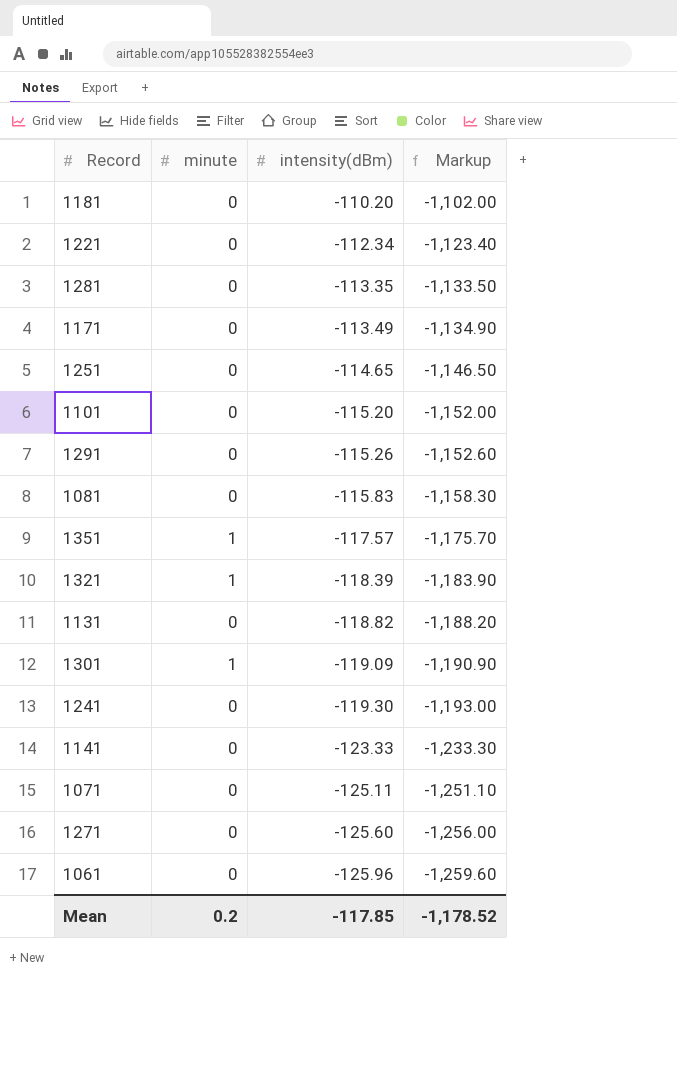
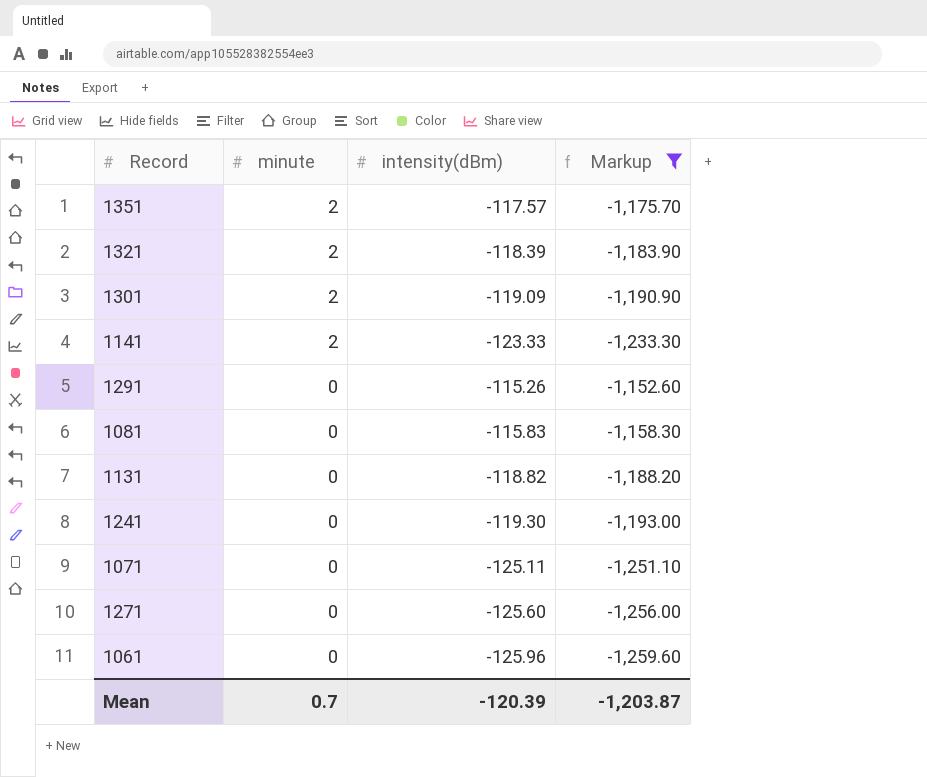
filter: none -> Markup <= -1,152.60
row order: intensity(dBm) descending -> minute descending
1351 | minute: 1 -> 2
1321 | minute: 1 -> 2
1301 | minute: 1 -> 2
1141 | minute: 0 -> 2
Mean | minute: 0.2 -> 0.7
Mean | intensity(dBm): -117.85 -> -120.39
Mean | Markup: -1,178.52 -> -1,203.87

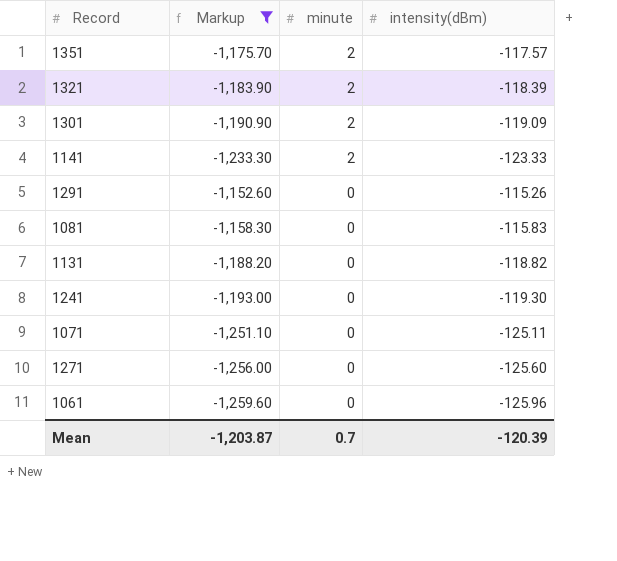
column Markup | position: 4 -> 2

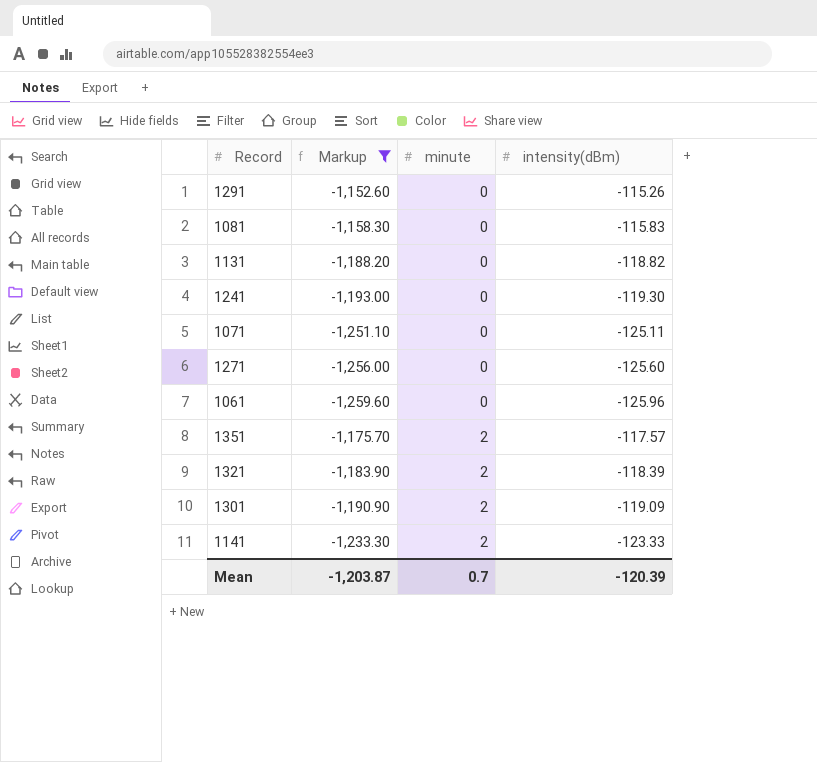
row order: minute descending -> minute ascending

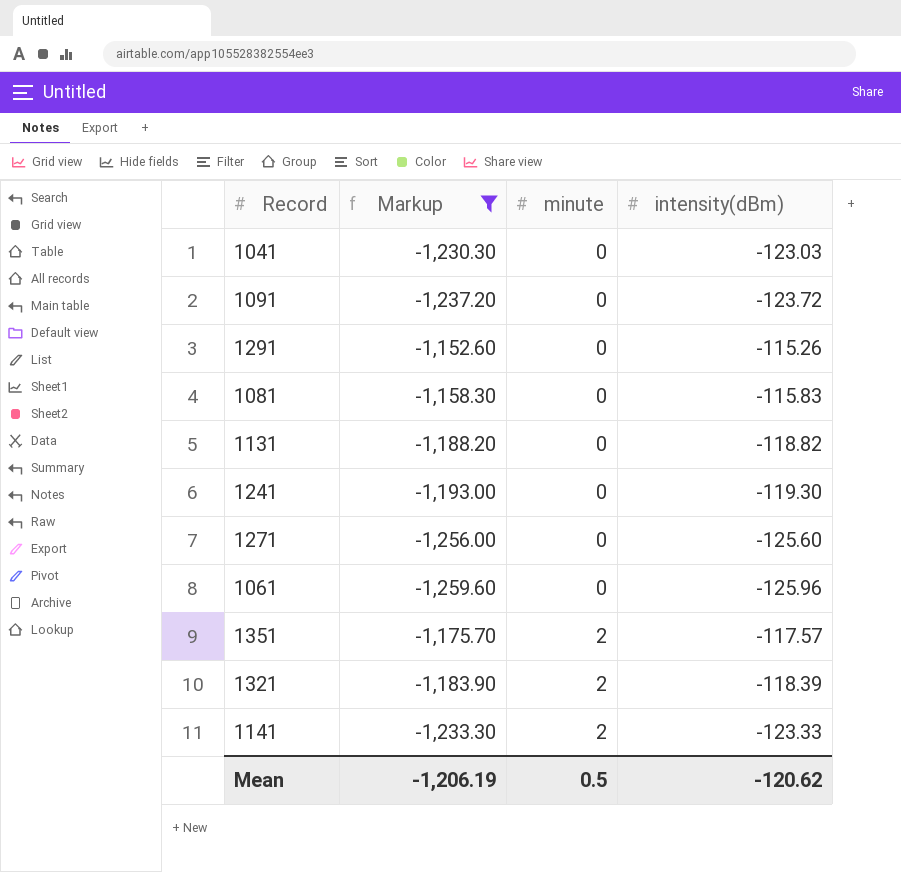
row 1071: -1,251.10 | 0 | -125.11 -> none
row 1301: -1,190.90 | 2 | -119.09 -> none
row 1041: none -> -1,230.30 | 0 | -123.03
row 1091: none -> -1,237.20 | 0 | -123.72
Mean | Markup: -1,203.87 -> -1,206.19
Mean | minute: 0.7 -> 0.5
Mean | intensity(dBm): -120.39 -> -120.62

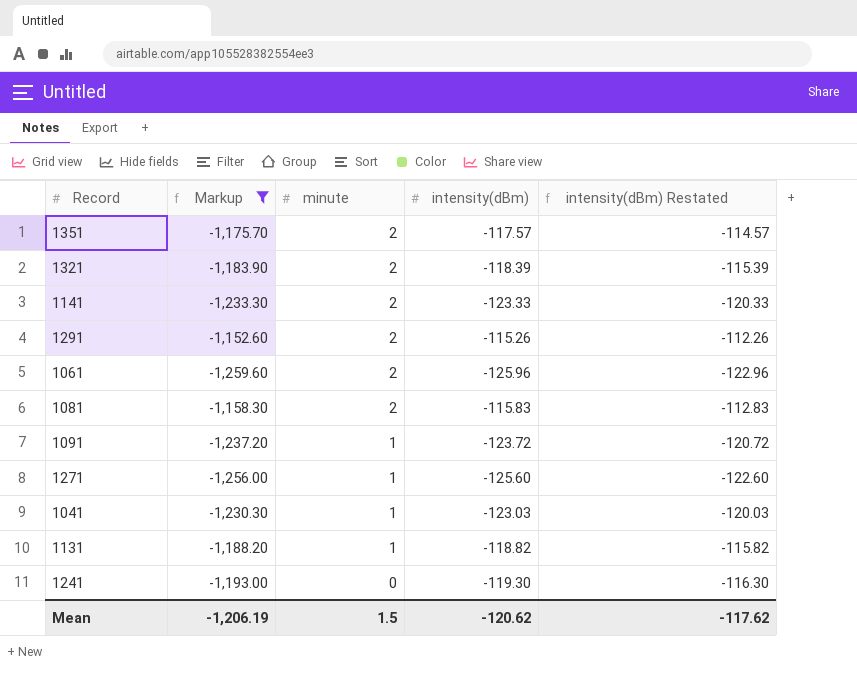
row order: minute ascending -> minute descending
column intensity(dBm) Restated | formula: none -> [intensity(dBm)] + 3
1291 | minute: 0 -> 2
1061 | minute: 0 -> 2
1081 | minute: 0 -> 2
1091 | minute: 0 -> 1
1271 | minute: 0 -> 1
1041 | minute: 0 -> 1
1131 | minute: 0 -> 1
Mean | minute: 0.5 -> 1.5

